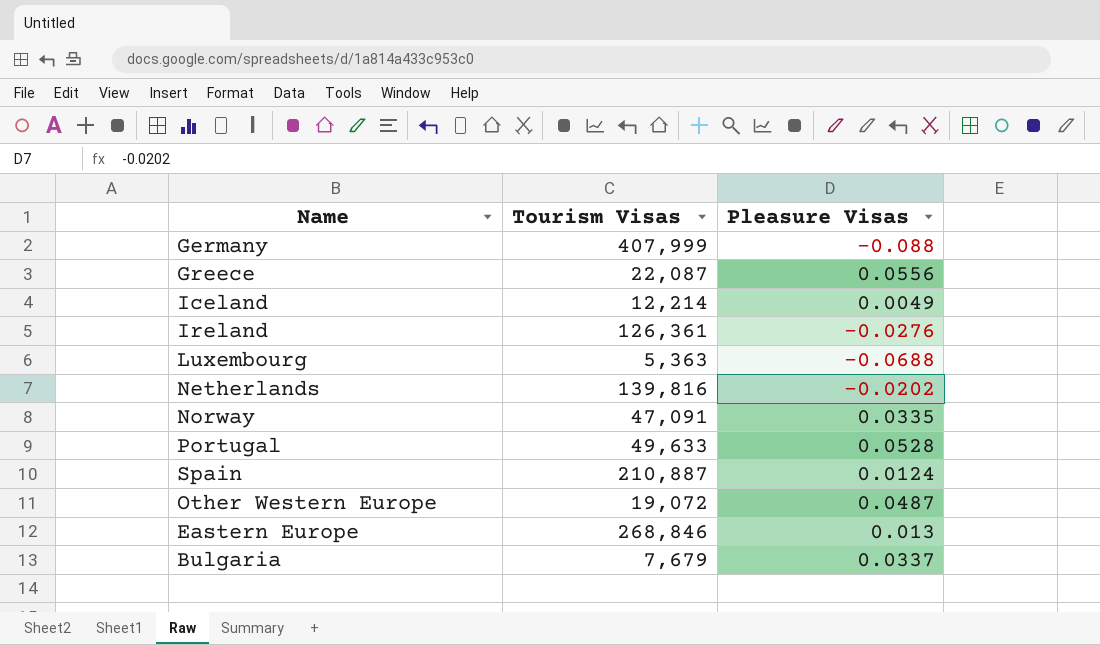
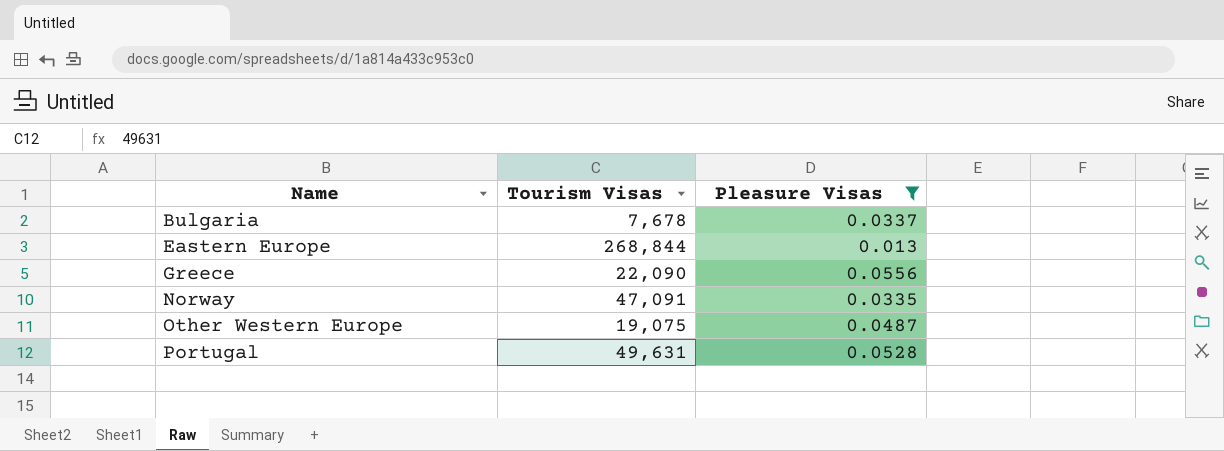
filter: none -> Pleasure Visas >= 0.013
row order: none -> Name ascending
Bulgaria | Tourism Visas: 7,679 -> 7,678
Eastern Europe | Tourism Visas: 268,846 -> 268,844
Greece | Tourism Visas: 22,087 -> 22,090
Other Western Europe | Tourism Visas: 19,072 -> 19,075
Portugal | Tourism Visas: 49,633 -> 49,631

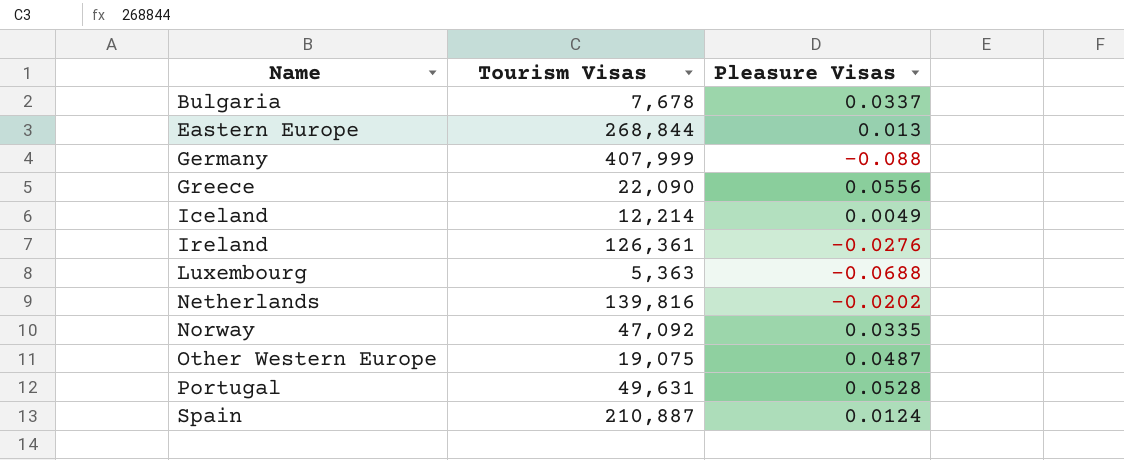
filter: Pleasure Visas >= 0.013 -> none
Norway | Tourism Visas: 47,091 -> 47,092

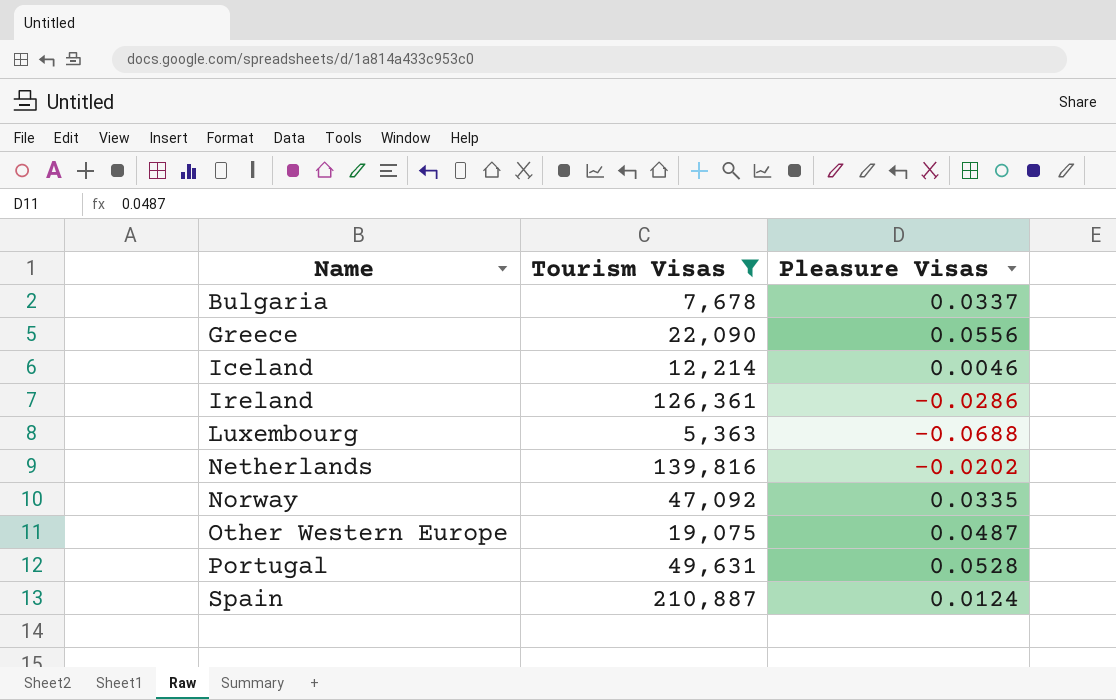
filter: none -> Tourism Visas <= 210,887
Iceland | Pleasure Visas: 0.0049 -> 0.0046
Ireland | Pleasure Visas: -0.0276 -> -0.0286

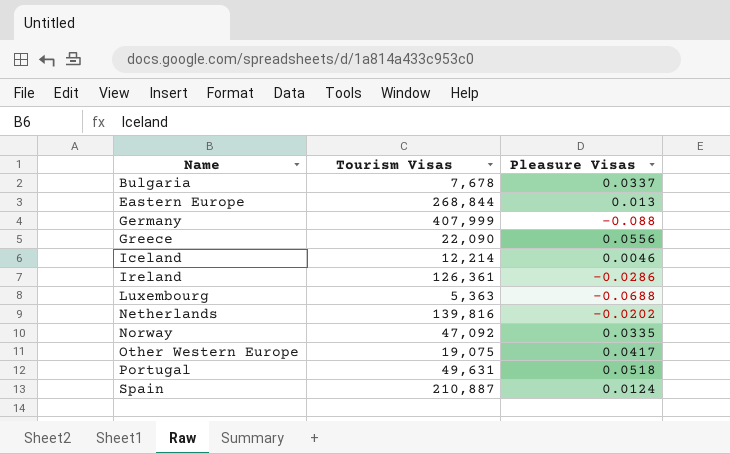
filter: Tourism Visas <= 210,887 -> none
Other Western Europe | Pleasure Visas: 0.0487 -> 0.0417
Portugal | Pleasure Visas: 0.0528 -> 0.0518

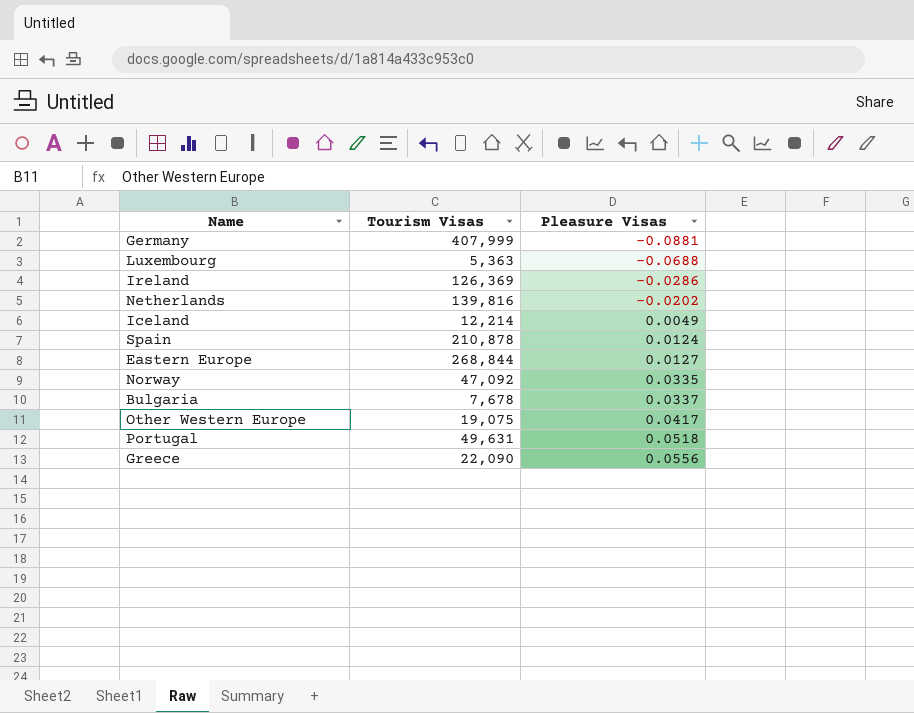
row order: Name ascending -> Pleasure Visas ascending
Germany | Pleasure Visas: -0.088 -> -0.0881
Ireland | Tourism Visas: 126,361 -> 126,369
Iceland | Pleasure Visas: 0.0046 -> 0.0049
Spain | Tourism Visas: 210,887 -> 210,878
Eastern Europe | Pleasure Visas: 0.013 -> 0.0127

